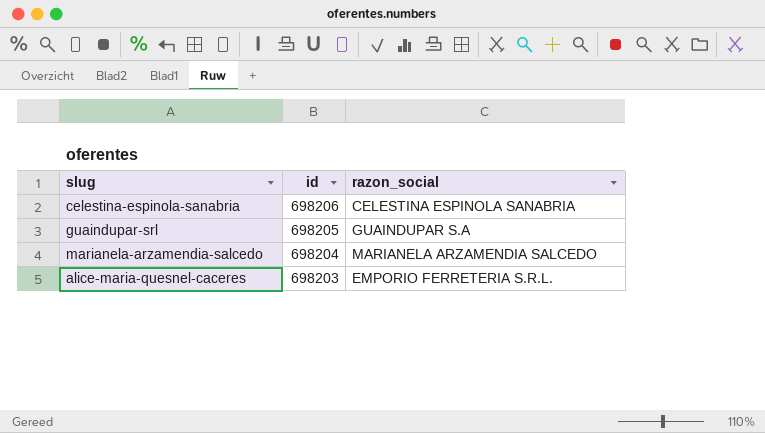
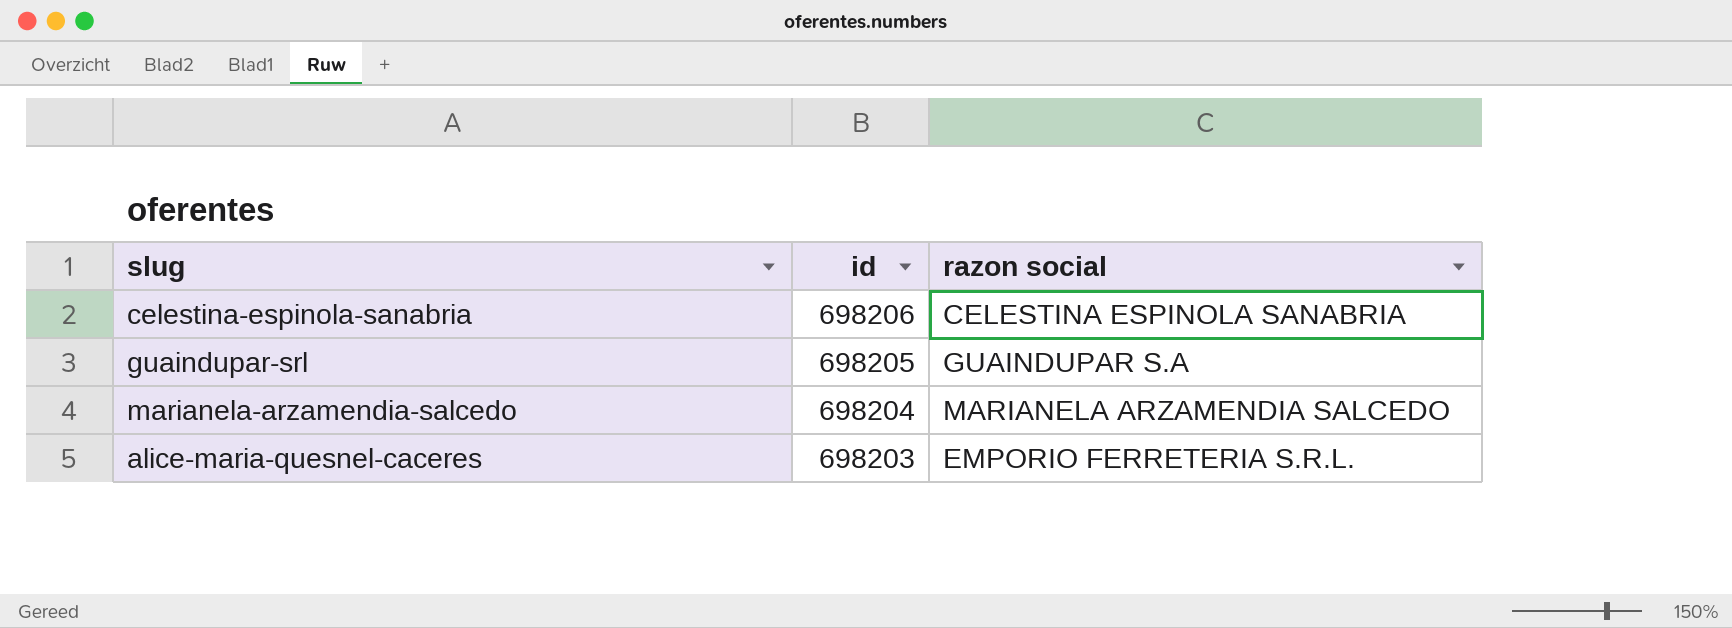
column name: razon_social -> razon social

